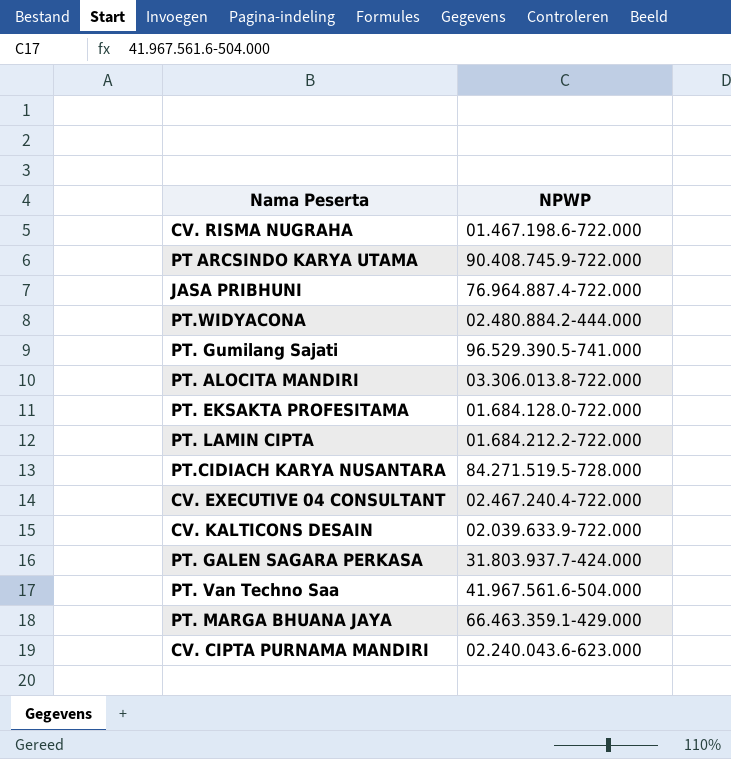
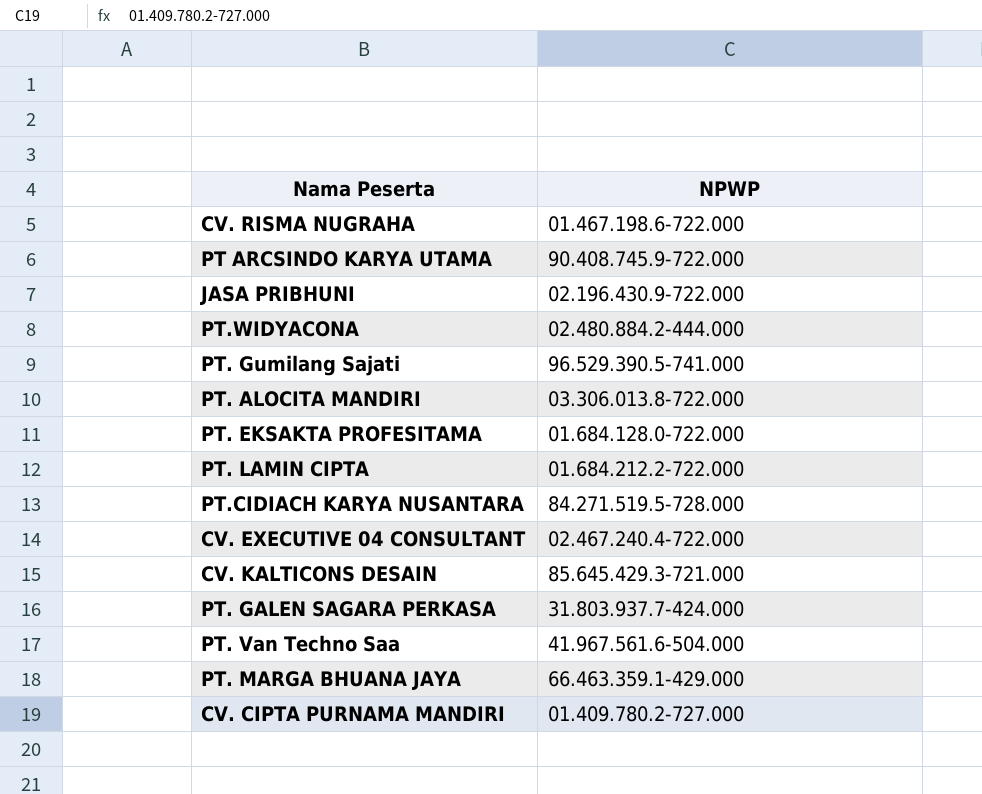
JASA PRIBHUNI | NPWP: 76.964.887.4-722.000 -> 02.196.430.9-722.000
CV. KALTICONS DESAIN | NPWP: 02.039.633.9-722.000 -> 85.645.429.3-721.000
CV. CIPTA PURNAMA MANDIRI | NPWP: 02.240.043.6-623.000 -> 01.409.780.2-727.000

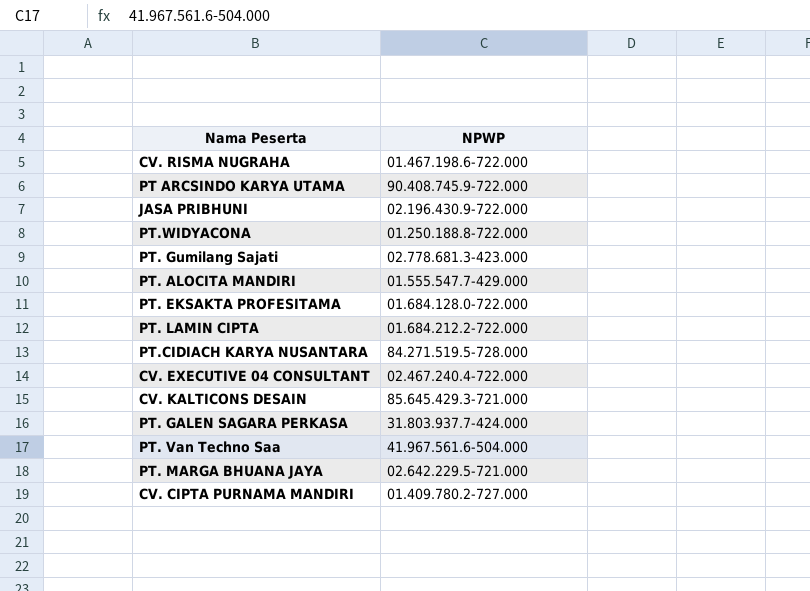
PT.WIDYACONA | NPWP: 02.480.884.2-444.000 -> 01.250.188.8-722.000
PT. Gumilang Sajati | NPWP: 96.529.390.5-741.000 -> 02.778.681.3-423.000
PT. ALOCITA MANDIRI | NPWP: 03.306.013.8-722.000 -> 01.555.547.7-429.000
PT. MARGA BHUANA JAYA | NPWP: 66.463.359.1-429.000 -> 02.642.229.5-721.000

